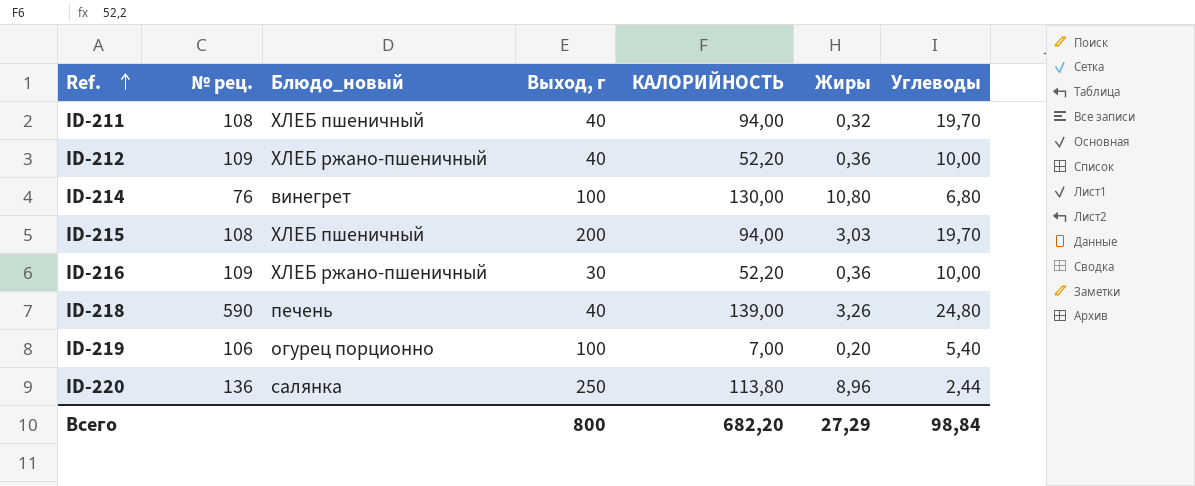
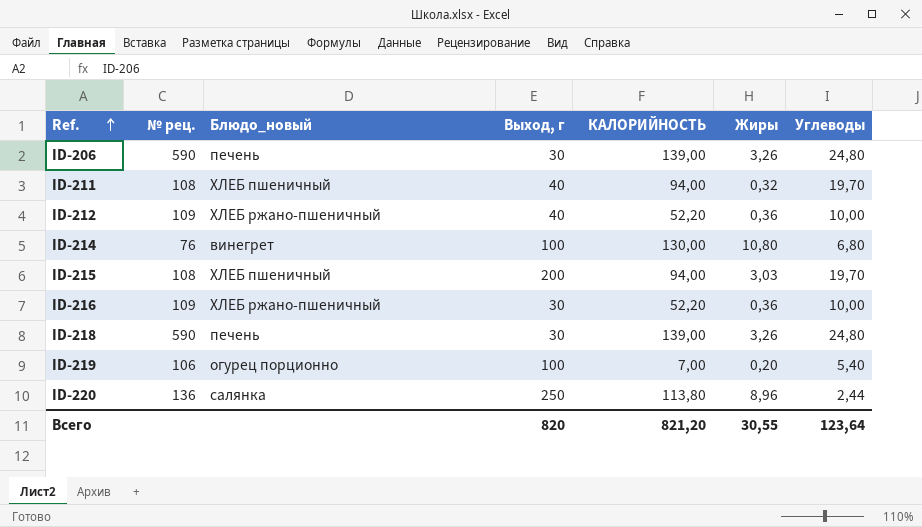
row ID-206: none -> 590 | печень | 30 | 139,00 | 3,26 | 24,80
ID-218 | Выход, г: 40 -> 30
Всего | Выход, г: 800 -> 820
Всего | КАЛОРИЙНОСТЬ: 682,20 -> 821,20
Всего | Жиры: 27,29 -> 30,55
Всего | Углеводы: 98,84 -> 123,64

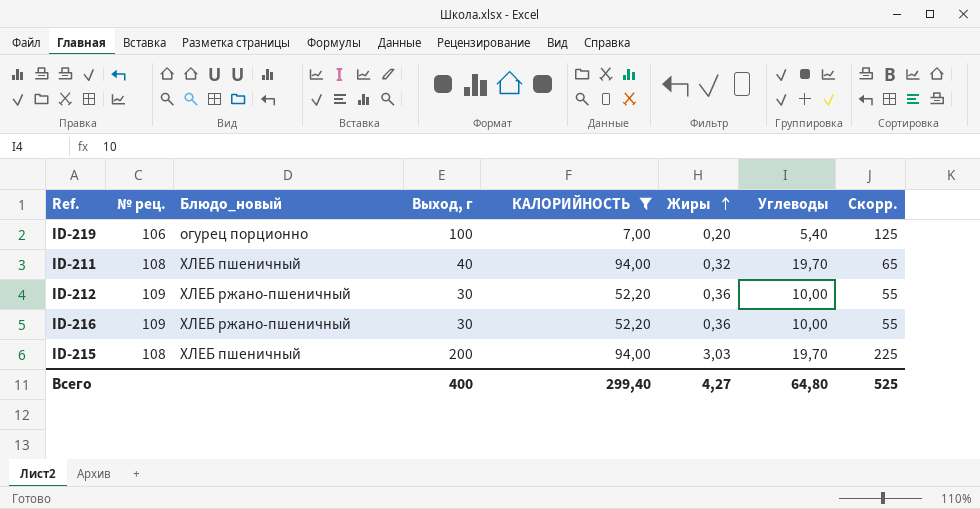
filter: none -> КАЛОРИЙНОСТЬ <= 94,00
row order: Ref. ascending -> Жиры ascending
column Скорр. | formula: none -> [Выход, г] + 25
ID-212 | Выход, г: 40 -> 30
Всего | Выход, г: 820 -> 400
Всего | КАЛОРИЙНОСТЬ: 821,20 -> 299,40
Всего | Жиры: 30,55 -> 4,27
Всего | Углеводы: 123,64 -> 64,80

